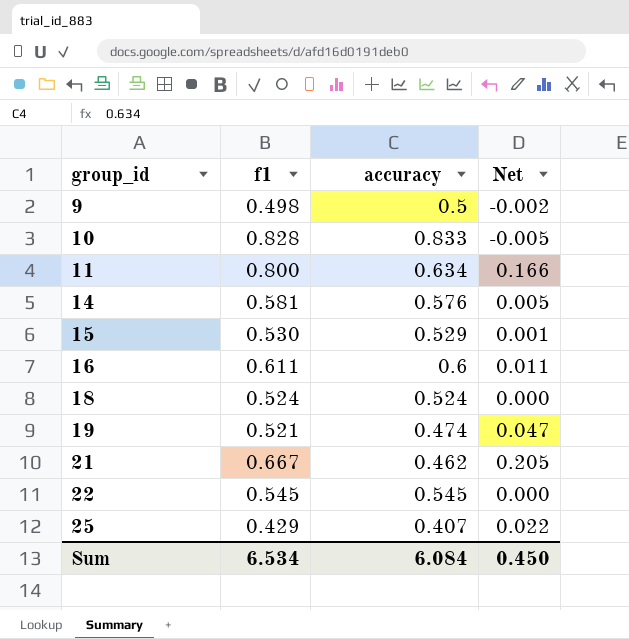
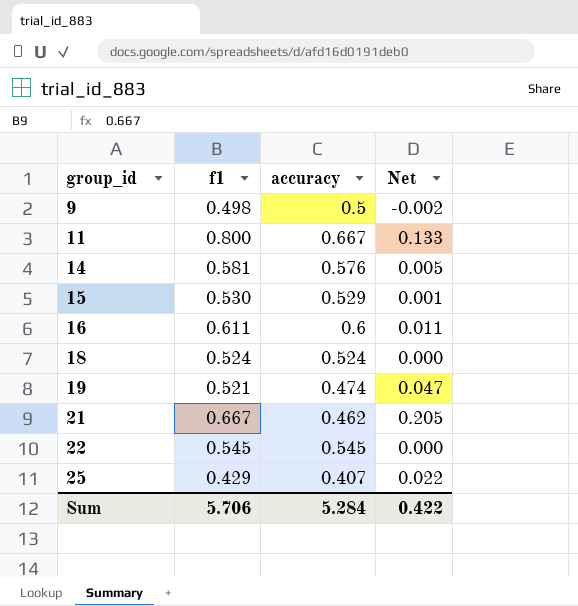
row 10: 0.828 | 0.833 | -0.005 -> none
11 | accuracy: 0.634 -> 0.667
11 | Net: 0.166 -> 0.133
Sum | f1: 6.534 -> 5.706
Sum | accuracy: 6.084 -> 5.284
Sum | Net: 0.450 -> 0.422

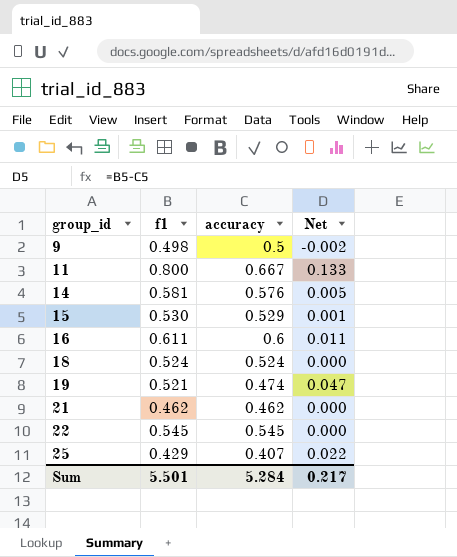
21 | f1: 0.667 -> 0.462
21 | Net: 0.205 -> 0.000
Sum | f1: 5.706 -> 5.501
Sum | Net: 0.422 -> 0.217

